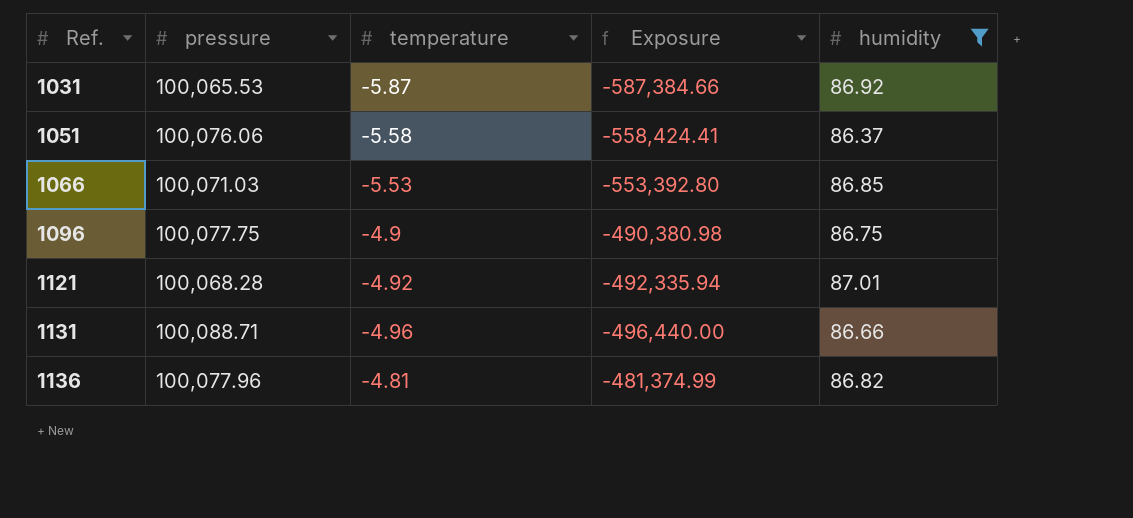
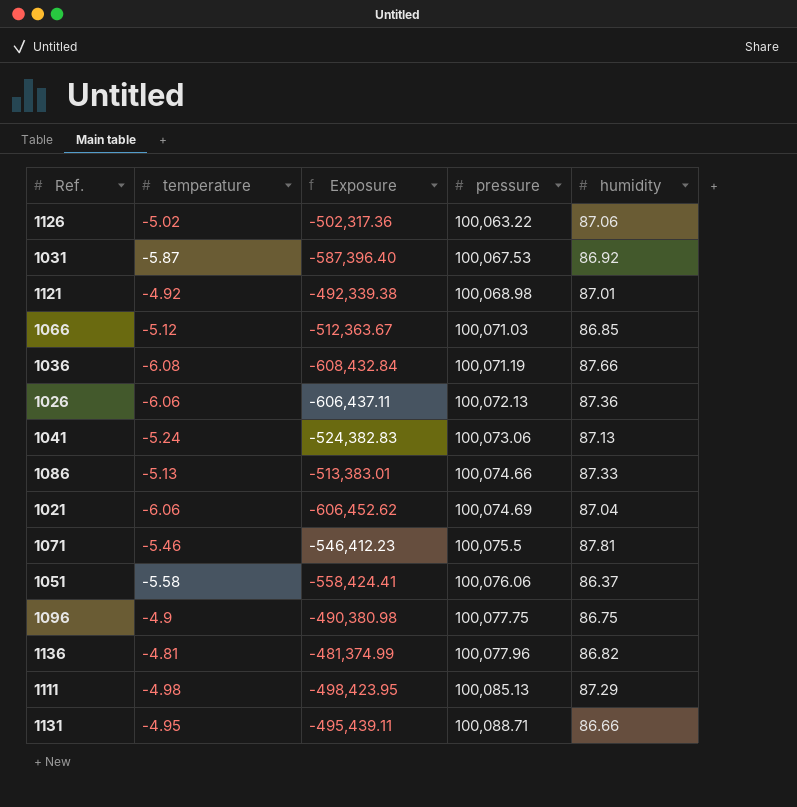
filter: humidity <= 87.01 -> none
row order: Ref. ascending -> pressure ascending
column pressure | position: 2 -> 4
1031 | Exposure: -587,384.66 -> -587,396.40
1031 | pressure: 100,065.53 -> 100,067.53
1121 | Exposure: -492,335.94 -> -492,339.38
1121 | pressure: 100,068.28 -> 100,068.98
1066 | temperature: -5.53 -> -5.12
1066 | Exposure: -553,392.80 -> -512,363.67
1131 | temperature: -4.96 -> -4.95
1131 | Exposure: -496,440.00 -> -495,439.11

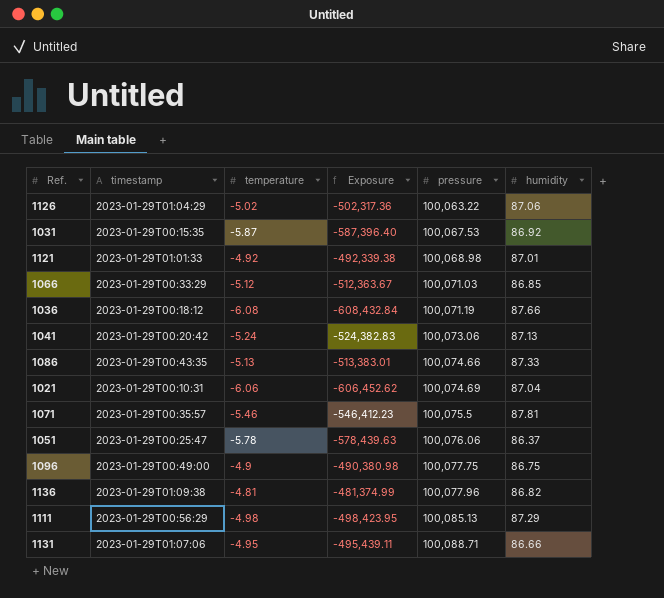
column timestamp | position: none -> 2
row 1026: -6.06 | -606,437.11 | 100,072.13 | 87.36 -> none
1051 | temperature: -5.58 -> -5.78
1051 | Exposure: -558,424.41 -> -578,439.63

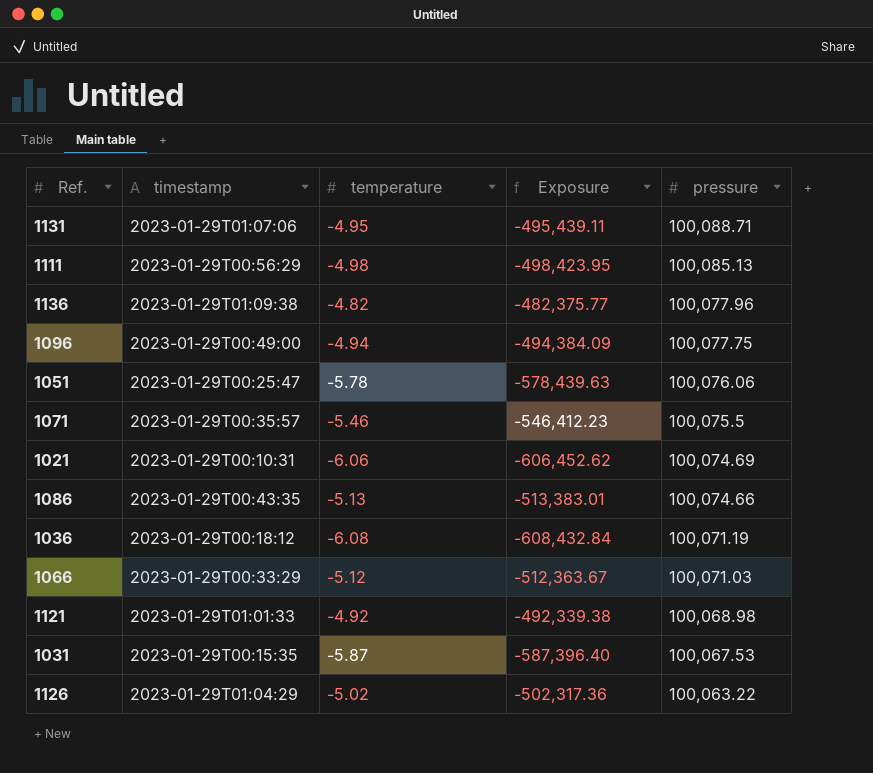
row order: pressure ascending -> pressure descending
column humidity | position: 6 -> none
row 1041: 2023-01-29T00:20:42 | -5.24 | -524,382.83 | 100,073.06 | 87.13 -> none
1136 | temperature: -4.81 -> -4.82
1136 | Exposure: -481,374.99 -> -482,375.77
1096 | temperature: -4.9 -> -4.94
1096 | Exposure: -490,380.98 -> -494,384.09

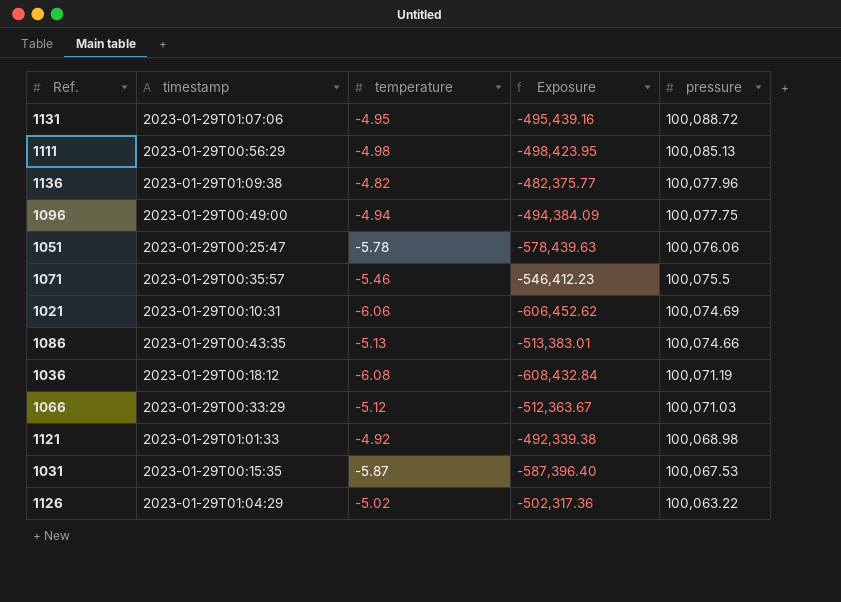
1131 | Exposure: -495,439.11 -> -495,439.16
1131 | pressure: 100,088.71 -> 100,088.72

